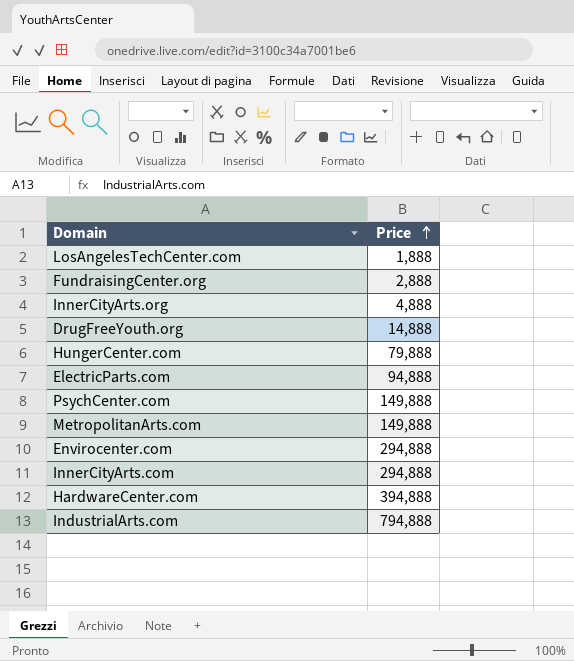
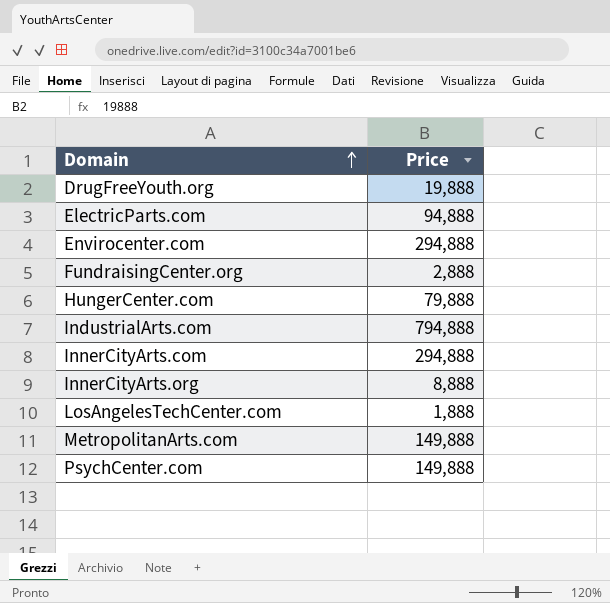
row order: Price ascending -> Domain ascending
row HardwareCenter.com: 394,888 -> none
DrugFreeYouth.org | Price: 14,888 -> 19,888
InnerCityArts.org | Price: 4,888 -> 8,888

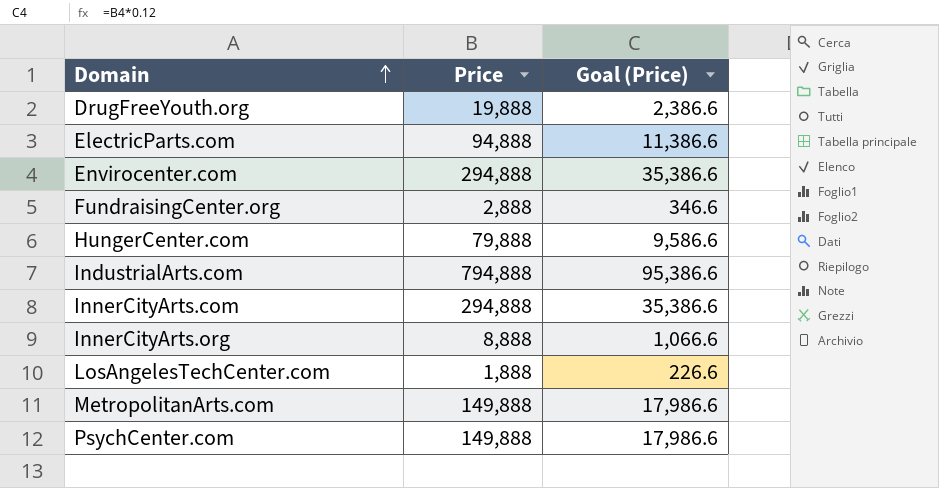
column Goal (Price) | formula: none -> [Price] * 0.12

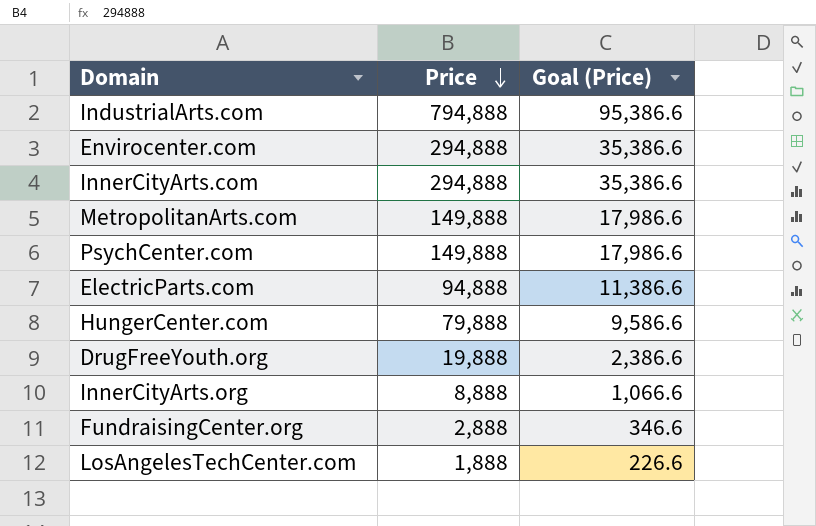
row order: Domain ascending -> Price descending

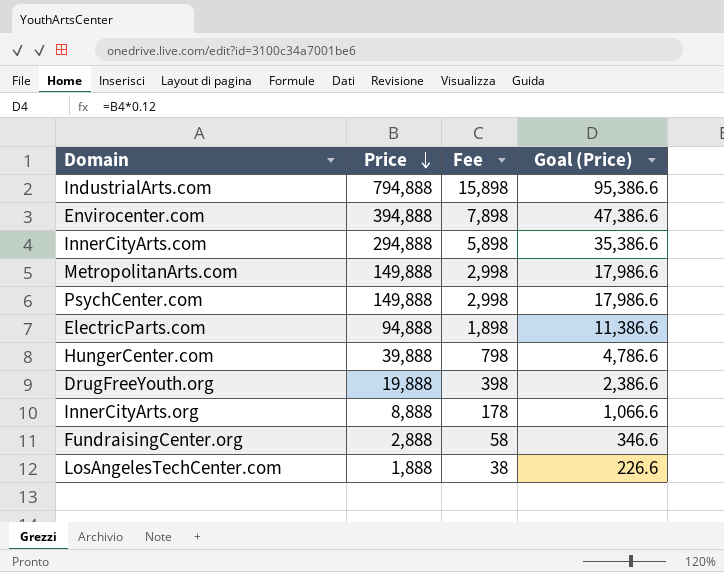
column Fee | formula: none -> [Price] * 0.02
Envirocenter.com | Price: 294,888 -> 394,888
Envirocenter.com | Goal (Price): 35,386.6 -> 47,386.6
HungerCenter.com | Price: 79,888 -> 39,888
HungerCenter.com | Goal (Price): 9,586.6 -> 4,786.6

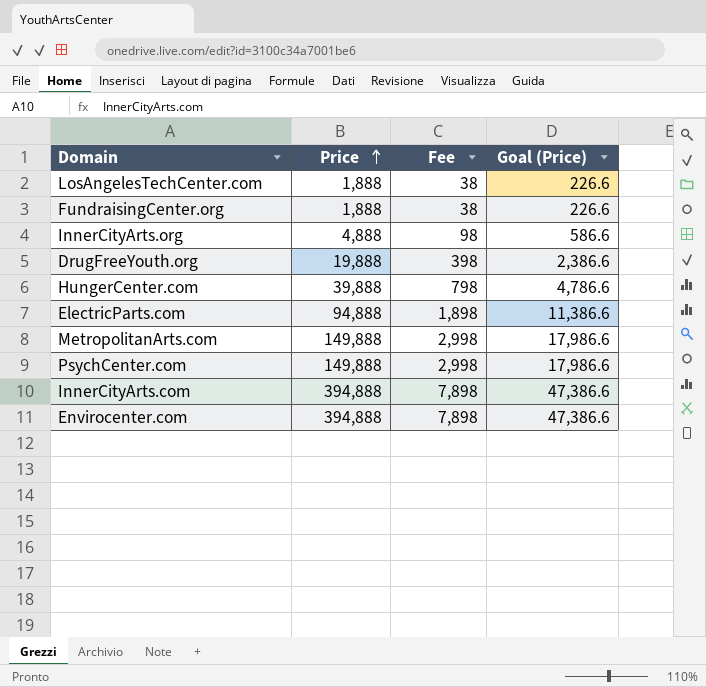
row order: Price descending -> Price ascending
row IndustrialArts.com: 794,888 | 15,898 | 95,386.6 -> none
FundraisingCenter.org | Price: 2,888 -> 1,888
FundraisingCenter.org | Fee: 58 -> 38
FundraisingCenter.org | Goal (Price): 346.6 -> 226.6
InnerCityArts.org | Price: 8,888 -> 4,888
InnerCityArts.org | Fee: 178 -> 98
InnerCityArts.org | Goal (Price): 1,066.6 -> 586.6
InnerCityArts.com | Price: 294,888 -> 394,888
InnerCityArts.com | Fee: 5,898 -> 7,898
InnerCityArts.com | Goal (Price): 35,386.6 -> 47,386.6

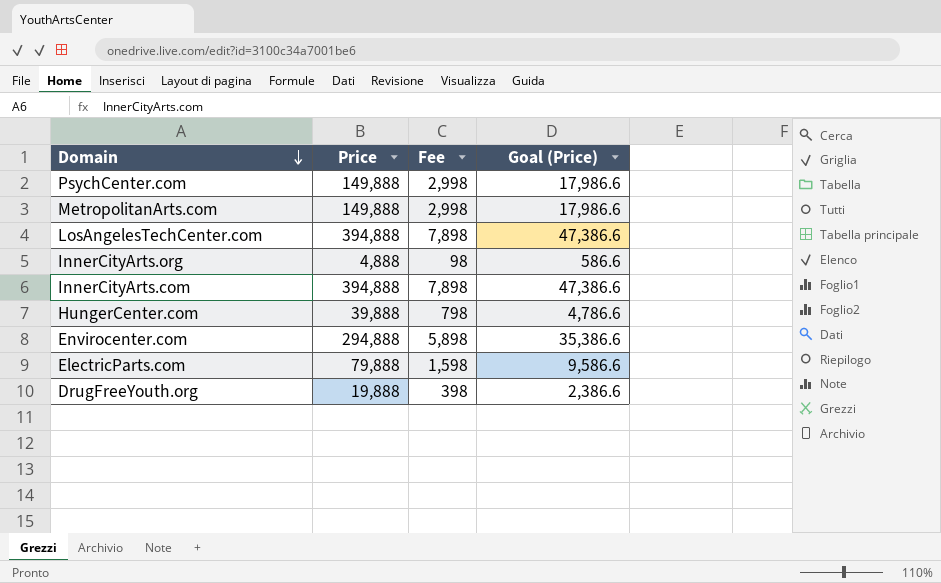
row order: Price ascending -> Domain descending
row FundraisingCenter.org: 1,888 | 38 | 226.6 -> none
LosAngelesTechCenter.com | Price: 1,888 -> 394,888
LosAngelesTechCenter.com | Fee: 38 -> 7,898
LosAngelesTechCenter.com | Goal (Price): 226.6 -> 47,386.6
Envirocenter.com | Price: 394,888 -> 294,888
Envirocenter.com | Fee: 7,898 -> 5,898
Envirocenter.com | Goal (Price): 47,386.6 -> 35,386.6
ElectricParts.com | Price: 94,888 -> 79,888
ElectricParts.com | Fee: 1,898 -> 1,598
ElectricParts.com | Goal (Price): 11,386.6 -> 9,586.6

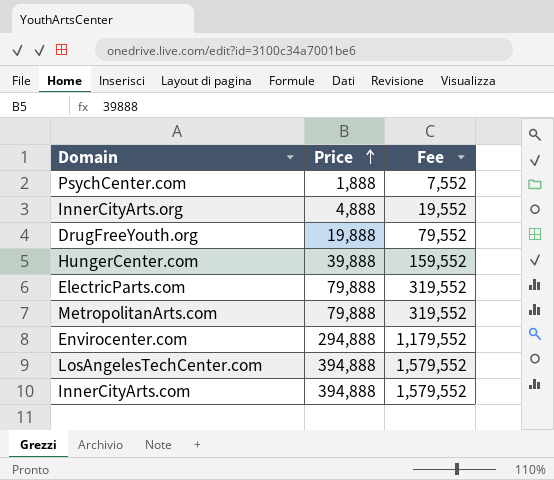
row order: Domain descending -> Price ascending
column Goal (Price) | formula: [Price] * 0.12 -> none
column Fee | formula: [Price] * 0.02 -> [Price] * 4
PsychCenter.com | Price: 149,888 -> 1,888
MetropolitanArts.com | Price: 149,888 -> 79,888

